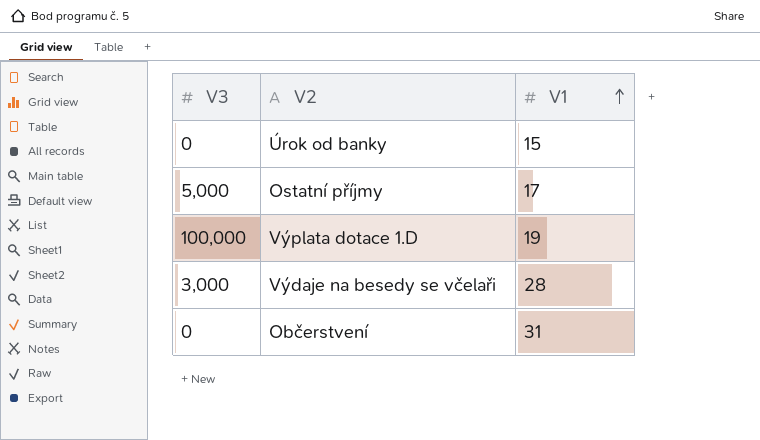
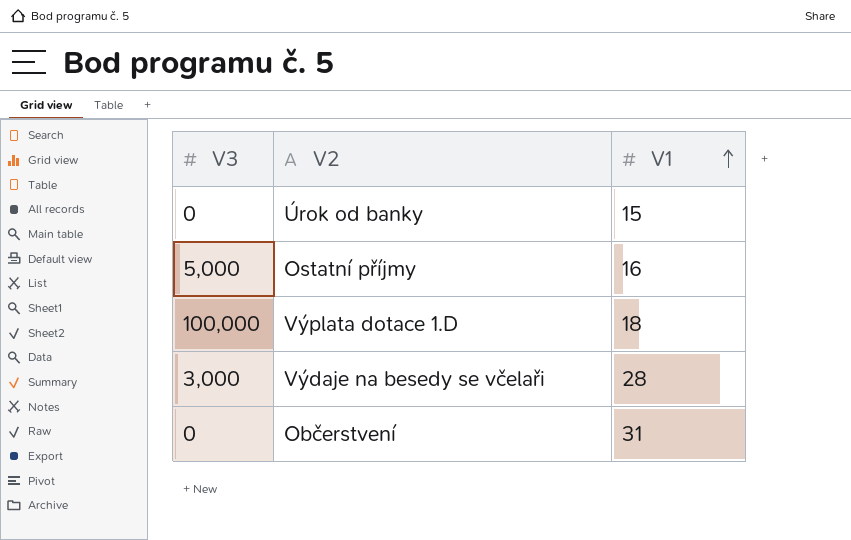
Ostatní příjmy | V1: 17 -> 16
Výplata dotace 1.D | V1: 19 -> 18

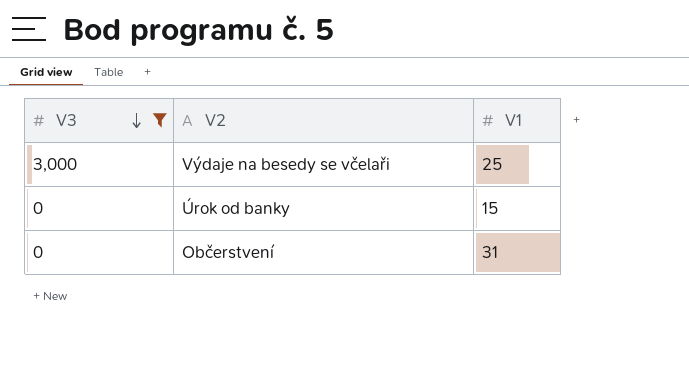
filter: none -> V3 <= 3,000
row order: V1 ascending -> V3 descending
Výdaje na besedy se včelaři | V1: 28 -> 25

